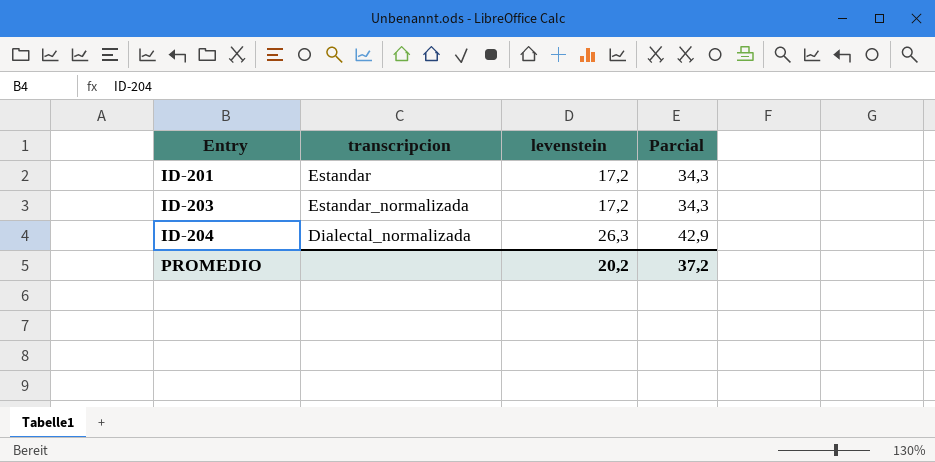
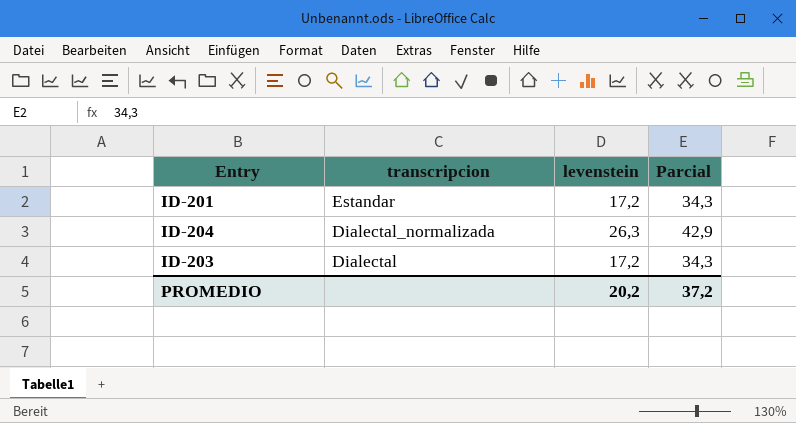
row order: Entry ascending -> transcripcion descending
ID-203 | transcripcion: Estandar_normalizada -> Dialectal

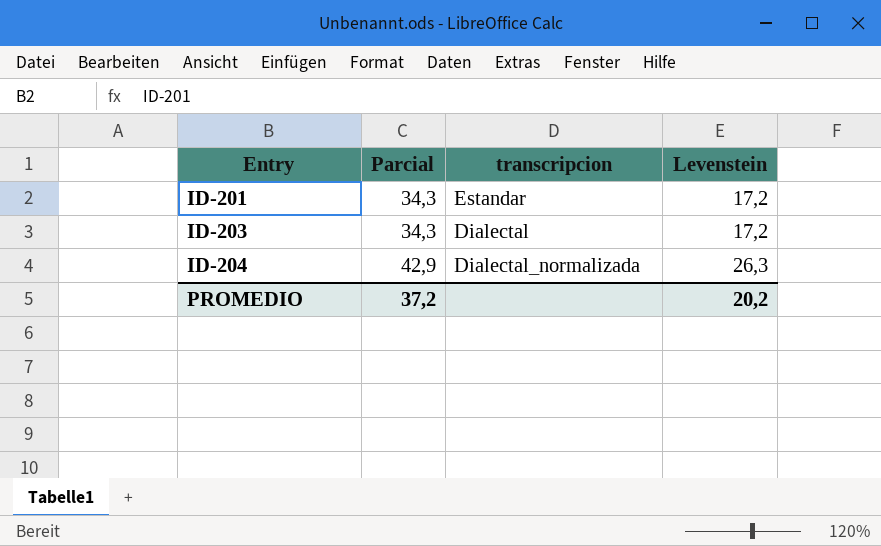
row order: transcripcion descending -> Entry ascending
column Parcial | position: 4 -> 2
column name: levenstein -> Levenstein

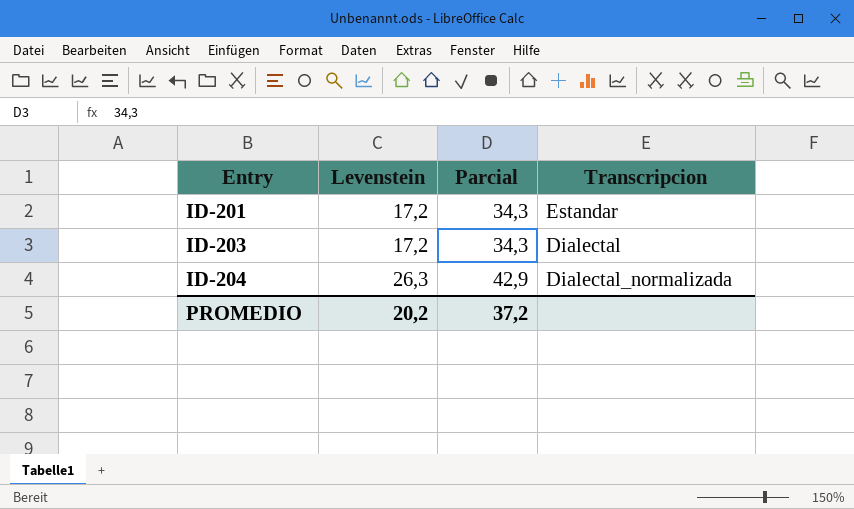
column Levenstein | position: 4 -> 2
column name: transcripcion -> Transcripcion

